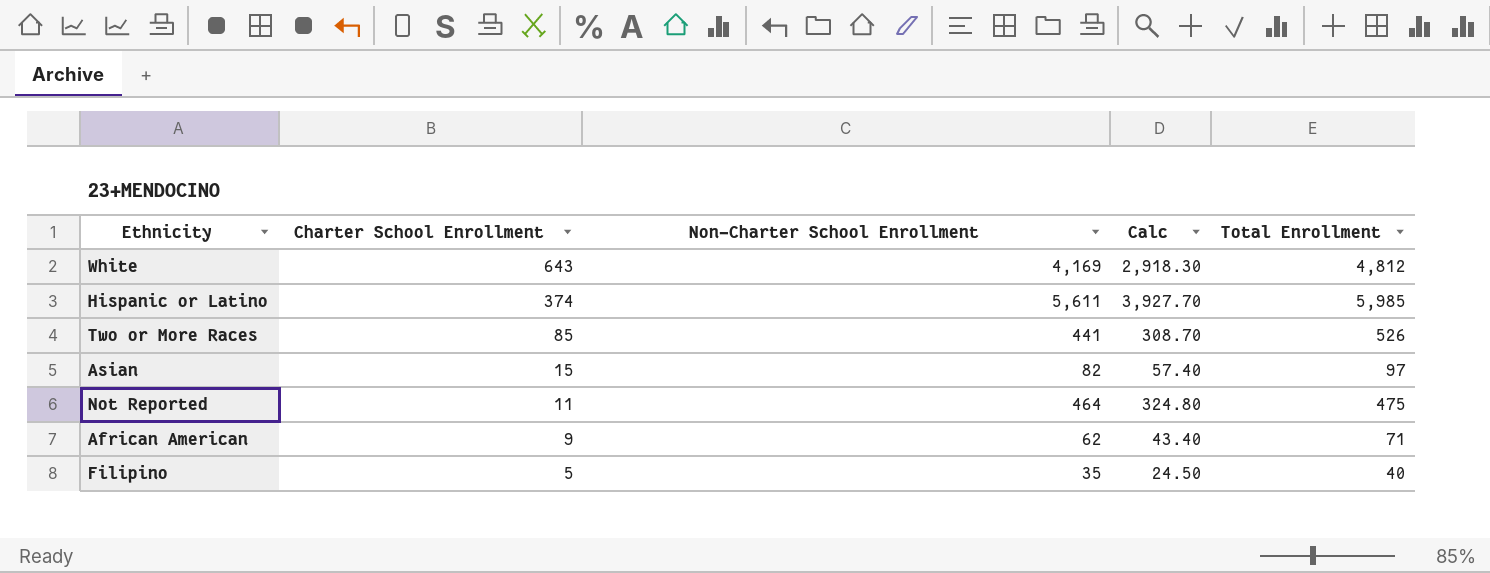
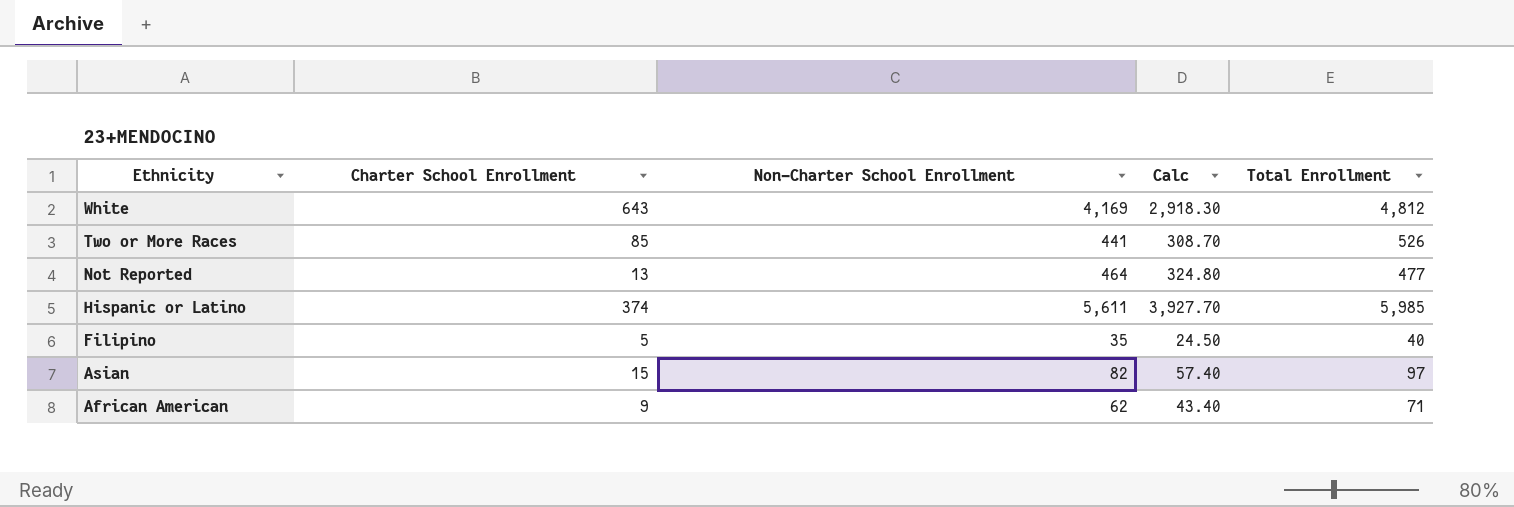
row order: Charter School Enrollment descending -> Ethnicity descending
Not Reported | Charter School Enrollment: 11 -> 13
Not Reported | Total Enrollment: 475 -> 477

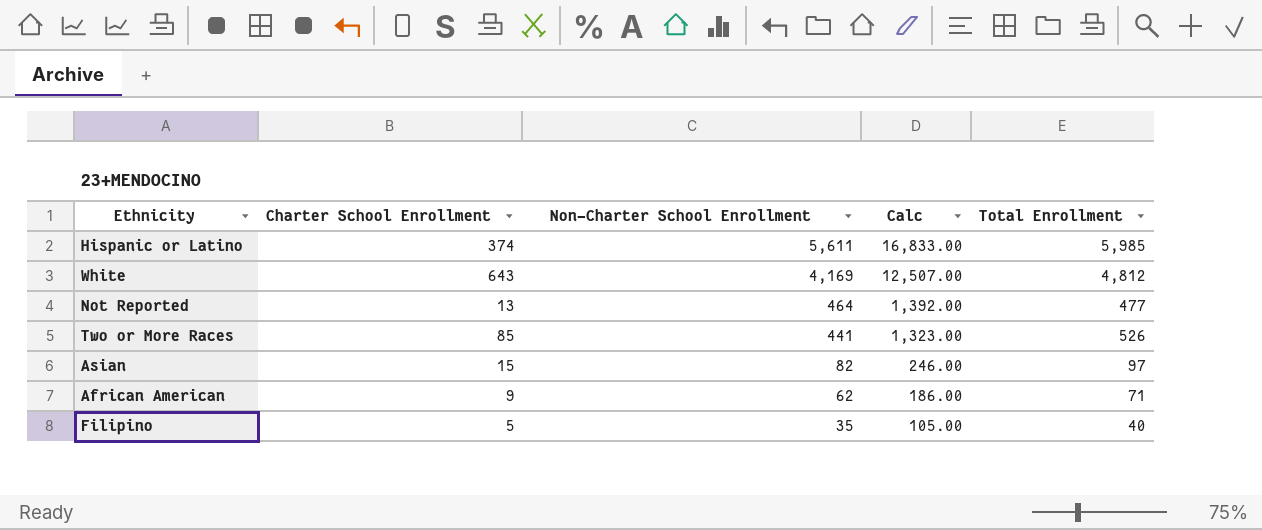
row order: Ethnicity descending -> Non-Charter School Enrollment descending
column Calc | formula: [Non-Charter School Enrollment] * 0.7 -> [Non-Charter School Enrollment] * 3

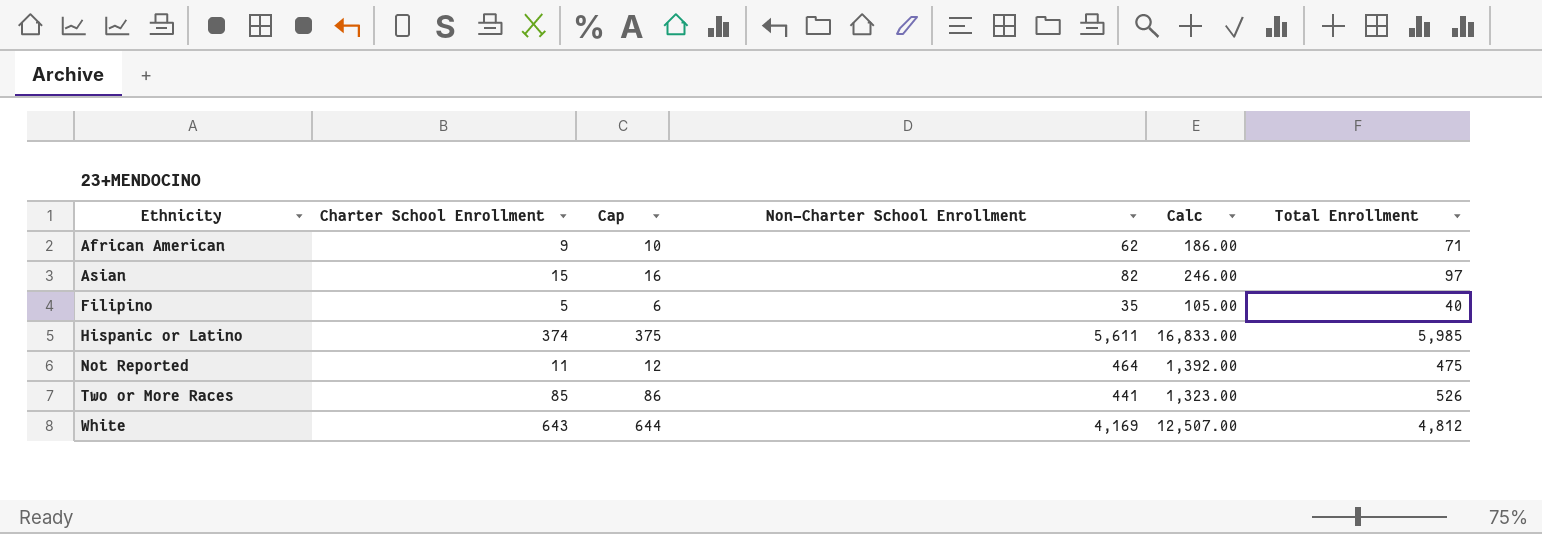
row order: Non-Charter School Enrollment descending -> Ethnicity ascending
column Cap | formula: none -> [Charter School Enrollment] + 1
Not Reported | Charter School Enrollment: 13 -> 11
Not Reported | Total Enrollment: 477 -> 475

